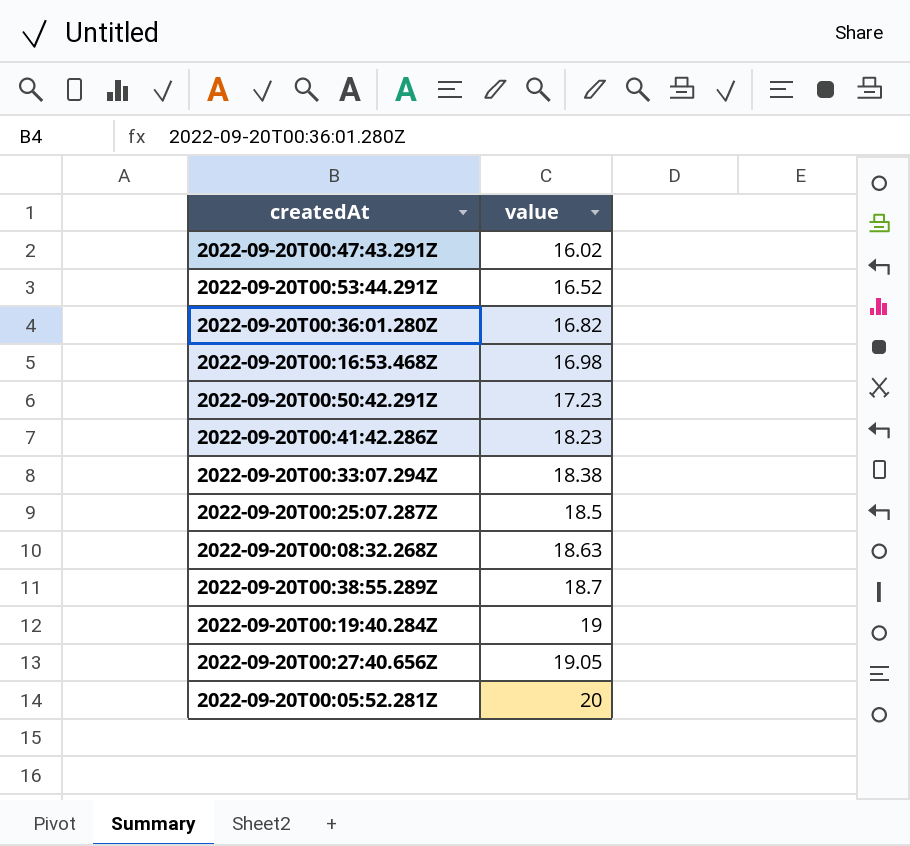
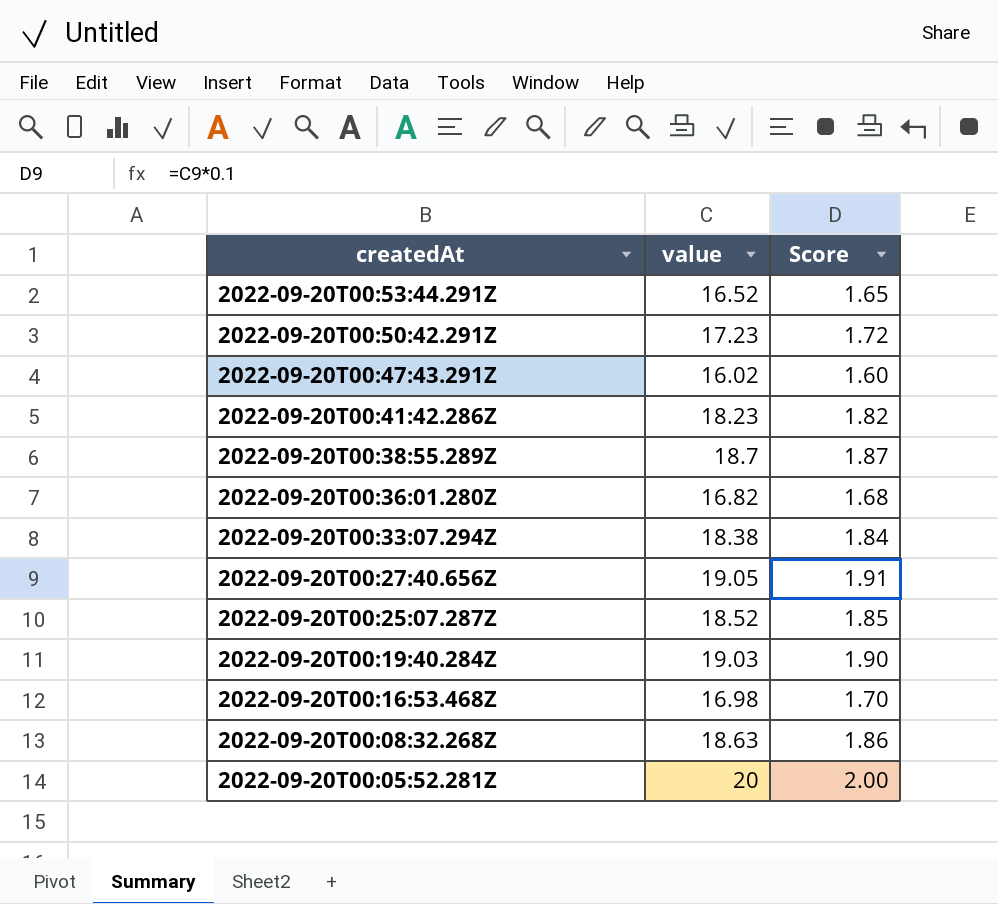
row order: value ascending -> createdAt descending
column Score | formula: none -> [value] * 0.1
2022-09-20T00:25:07.287Z | value: 18.5 -> 18.52
2022-09-20T00:19:40.284Z | value: 19 -> 19.03

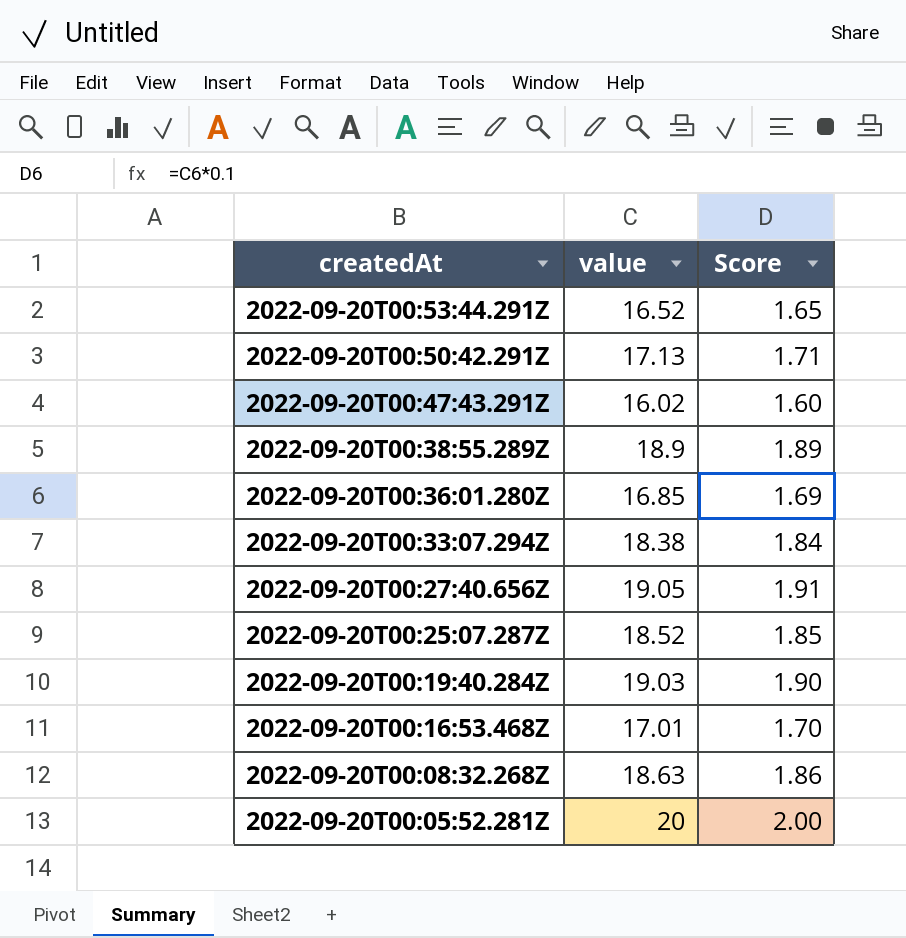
row 2022-09-20T00:41:42.286Z: 18.23 | 1.82 -> none
2022-09-20T00:50:42.291Z | value: 17.23 -> 17.13
2022-09-20T00:50:42.291Z | Score: 1.72 -> 1.71
2022-09-20T00:38:55.289Z | value: 18.7 -> 18.9
2022-09-20T00:38:55.289Z | Score: 1.87 -> 1.89
2022-09-20T00:36:01.280Z | value: 16.82 -> 16.85
2022-09-20T00:36:01.280Z | Score: 1.68 -> 1.69
2022-09-20T00:16:53.468Z | value: 16.98 -> 17.01

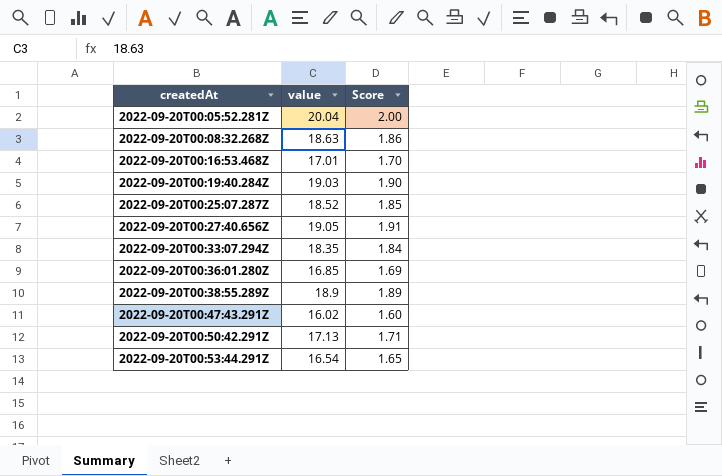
row order: createdAt descending -> createdAt ascending
2022-09-20T00:05:52.281Z | value: 20 -> 20.04
2022-09-20T00:33:07.294Z | value: 18.38 -> 18.35
2022-09-20T00:53:44.291Z | value: 16.52 -> 16.54

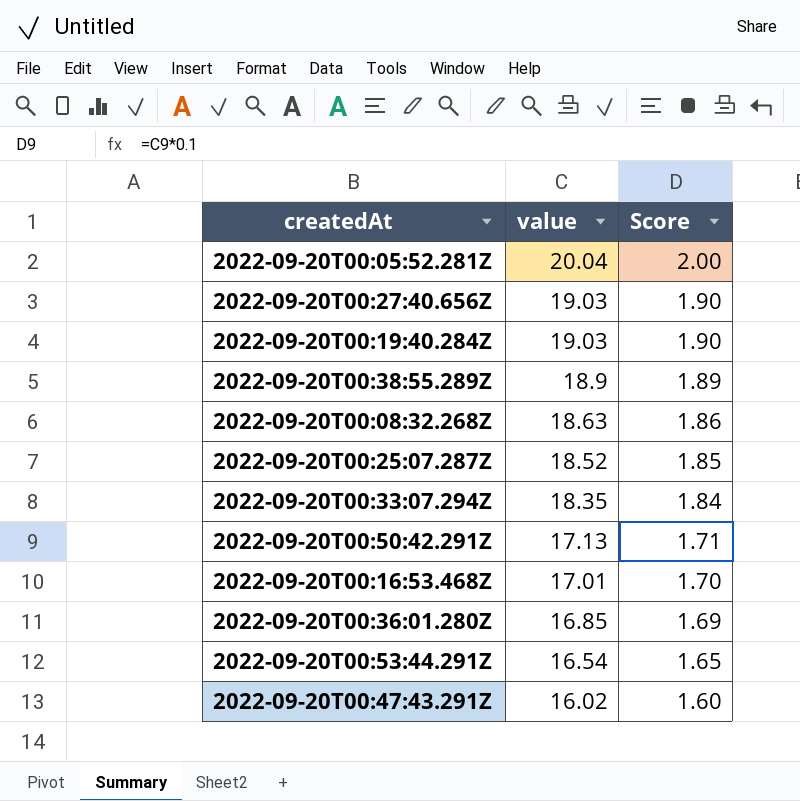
row order: createdAt ascending -> value descending
2022-09-20T00:27:40.656Z | value: 19.05 -> 19.03
2022-09-20T00:27:40.656Z | Score: 1.91 -> 1.90

